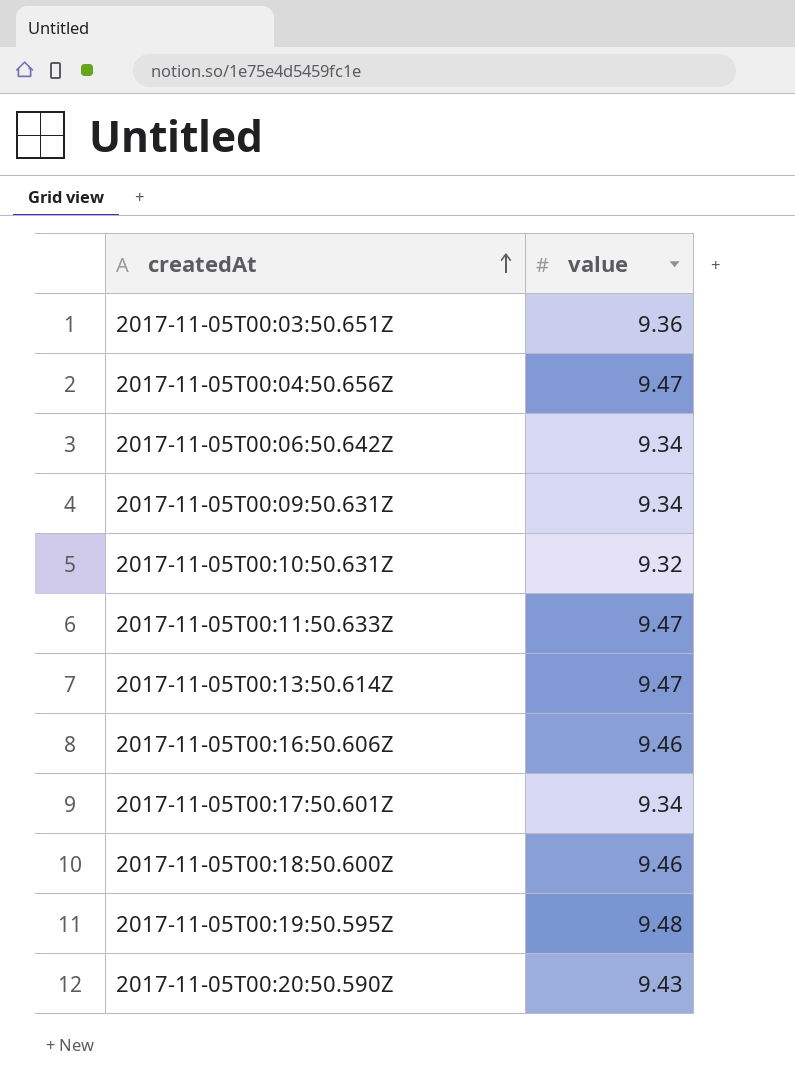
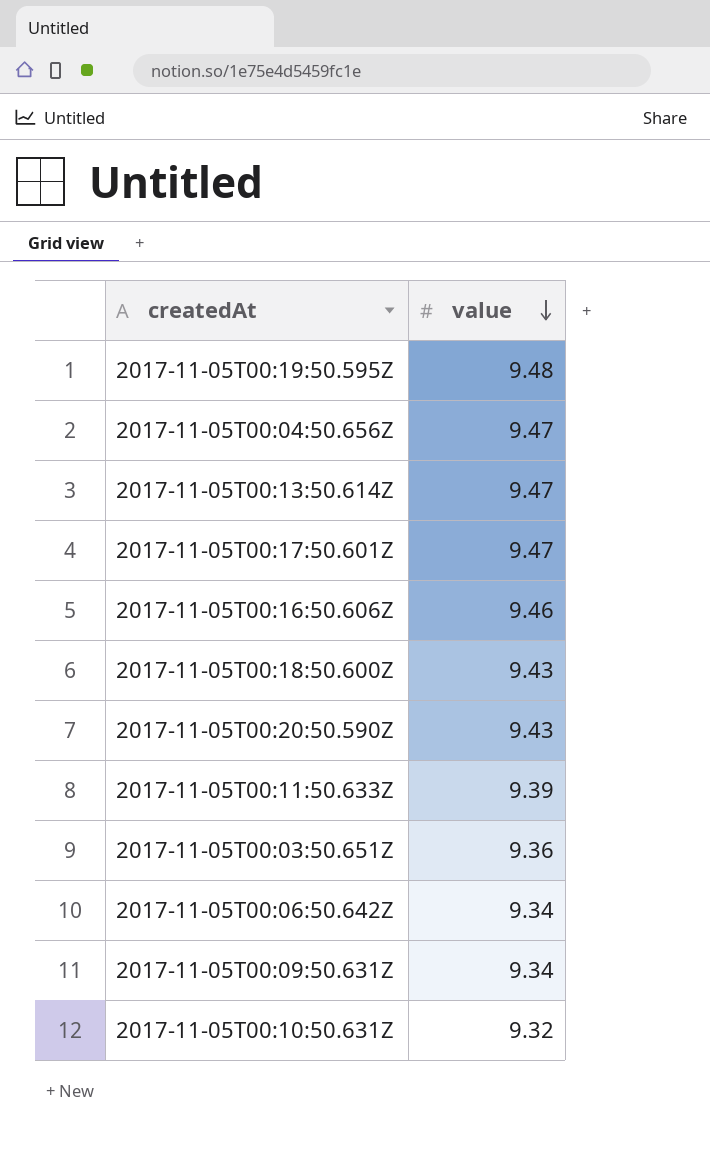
row order: createdAt ascending -> value descending
2017-11-05T00:17:50.601Z | value: 9.34 -> 9.47
2017-11-05T00:18:50.600Z | value: 9.46 -> 9.43
2017-11-05T00:11:50.633Z | value: 9.47 -> 9.39

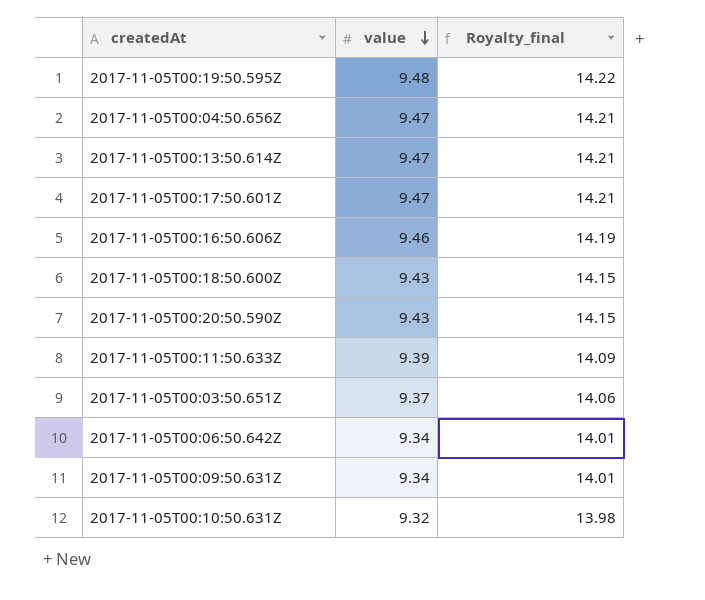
column Royalty_final | formula: none -> [value] * 1.5
2017-11-05T00:03:50.651Z | value: 9.36 -> 9.37

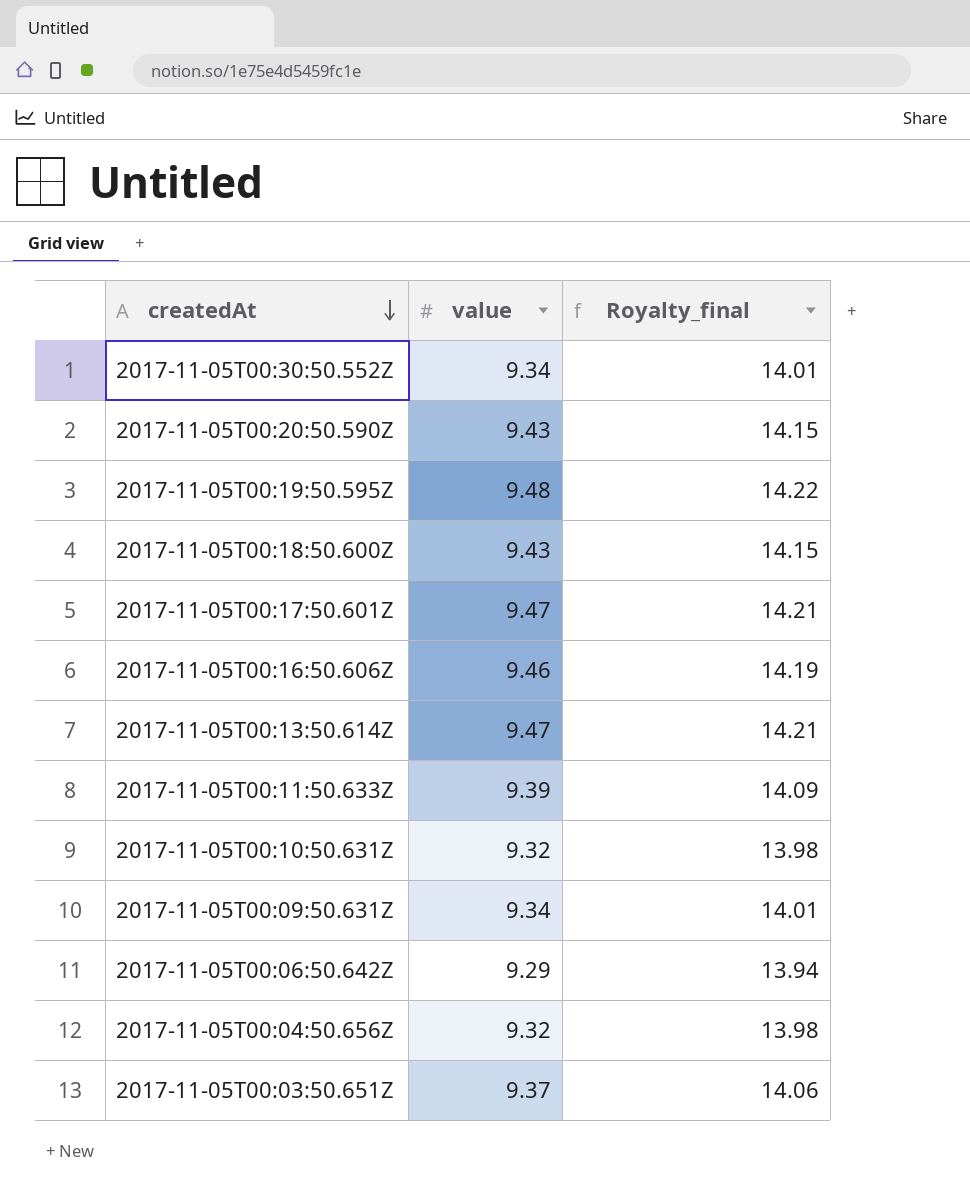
row order: value descending -> createdAt descending
row 2017-11-05T00:30:50.552Z: none -> 9.34 | 14.01
2017-11-05T00:06:50.642Z | value: 9.34 -> 9.29
2017-11-05T00:06:50.642Z | Royalty_final: 14.01 -> 13.94
2017-11-05T00:04:50.656Z | value: 9.47 -> 9.32
2017-11-05T00:04:50.656Z | Royalty_final: 14.21 -> 13.98

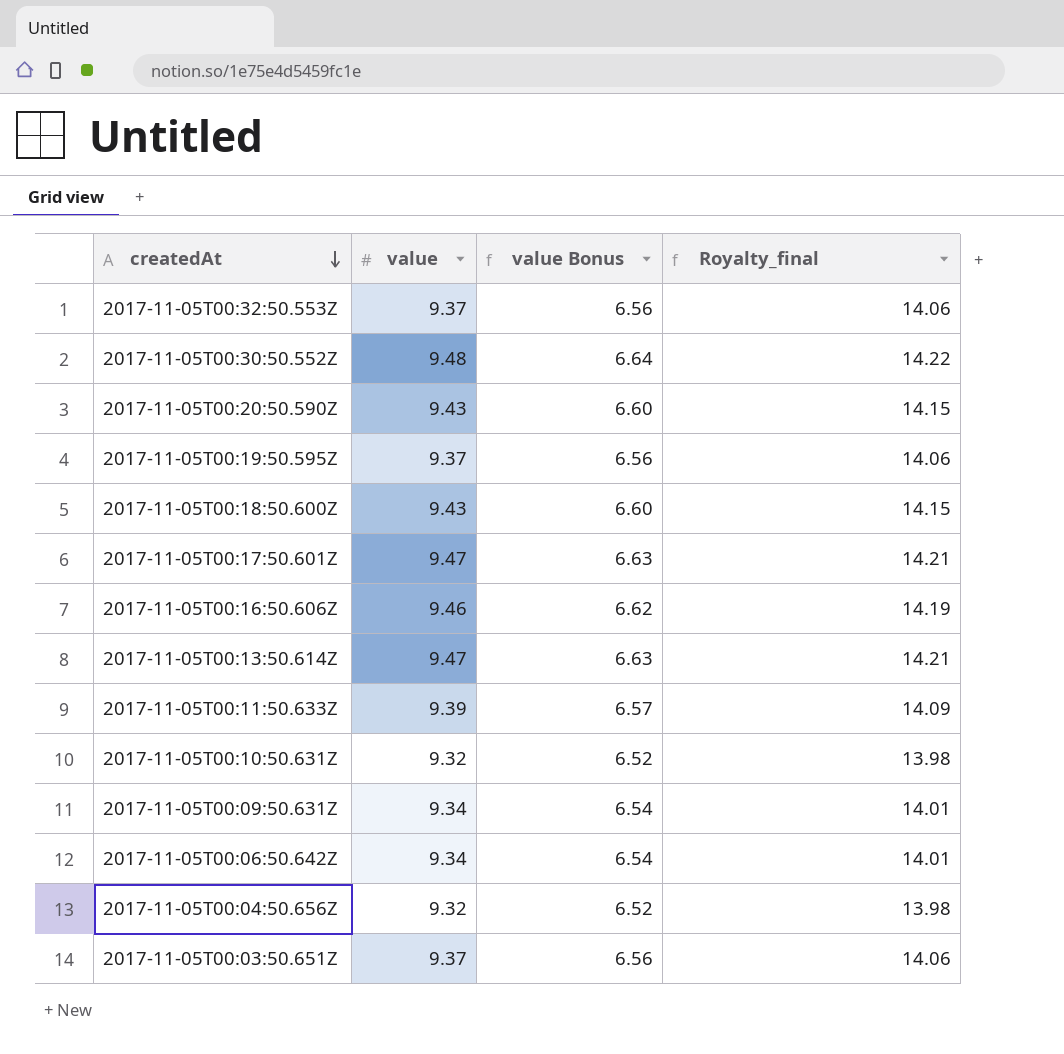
column value Bonus | formula: none -> [value] * 0.7
row 2017-11-05T00:32:50.553Z: none -> 9.37 | 6.56 | 14.06
2017-11-05T00:30:50.552Z | value: 9.34 -> 9.48
2017-11-05T00:30:50.552Z | Royalty_final: 14.01 -> 14.22
2017-11-05T00:19:50.595Z | value: 9.48 -> 9.37
2017-11-05T00:19:50.595Z | Royalty_final: 14.22 -> 14.06
2017-11-05T00:06:50.642Z | value: 9.29 -> 9.34
2017-11-05T00:06:50.642Z | Royalty_final: 13.94 -> 14.01

